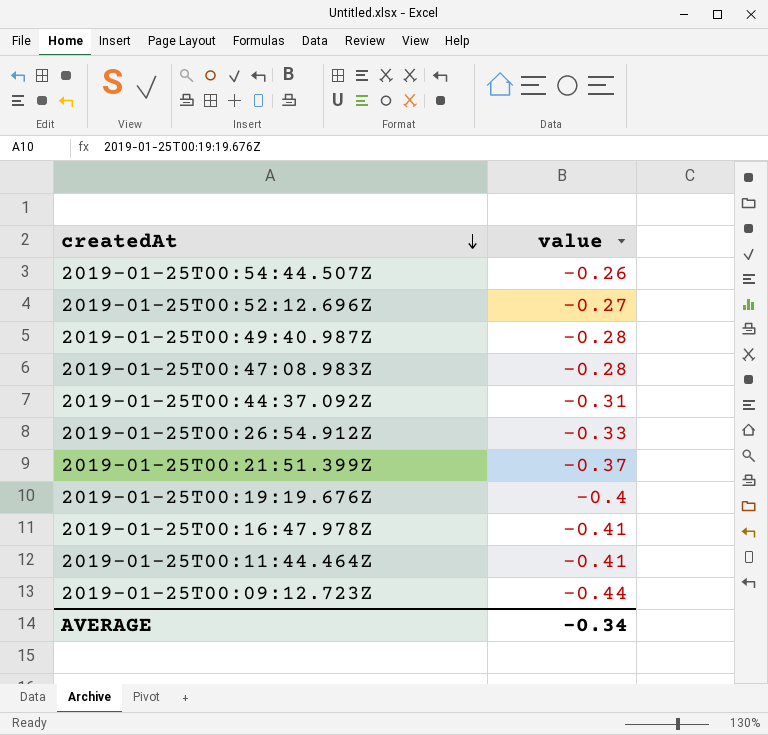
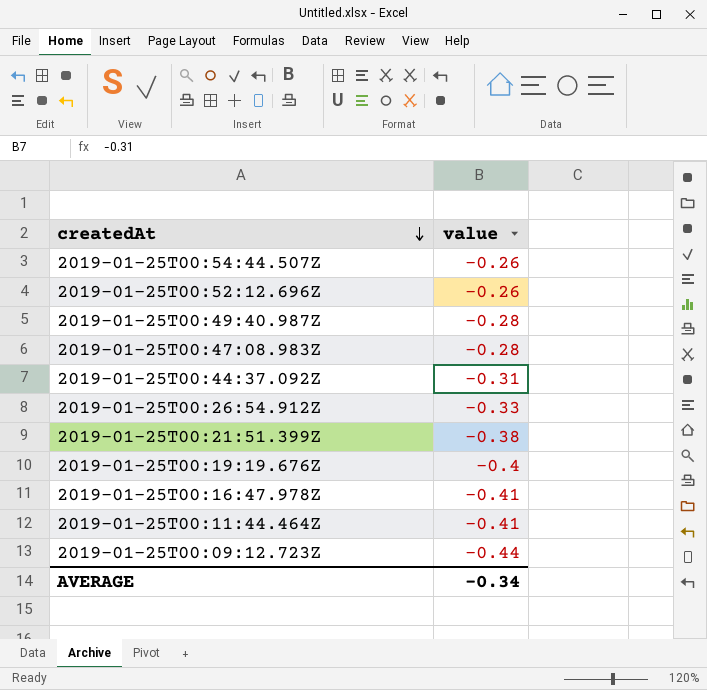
2019-01-25T00:52:12.696Z | value: -0.27 -> -0.26
2019-01-25T00:21:51.399Z | value: -0.37 -> -0.38

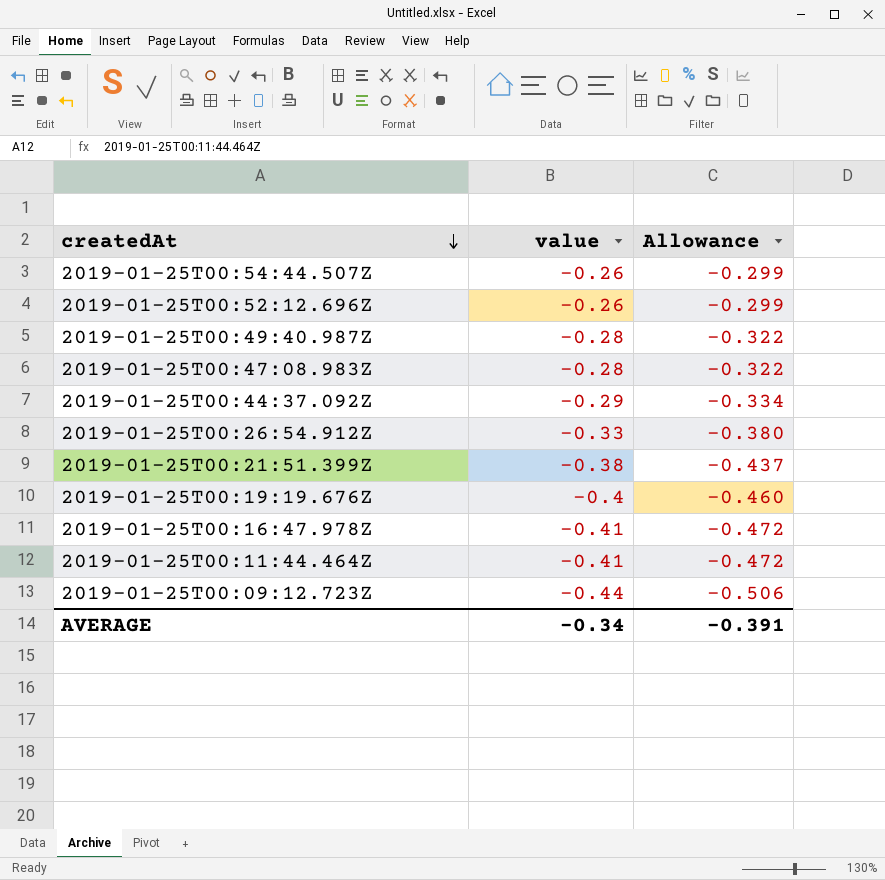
column Allowance | formula: none -> [value] * 1.15
2019-01-25T00:44:37.092Z | value: -0.31 -> -0.29

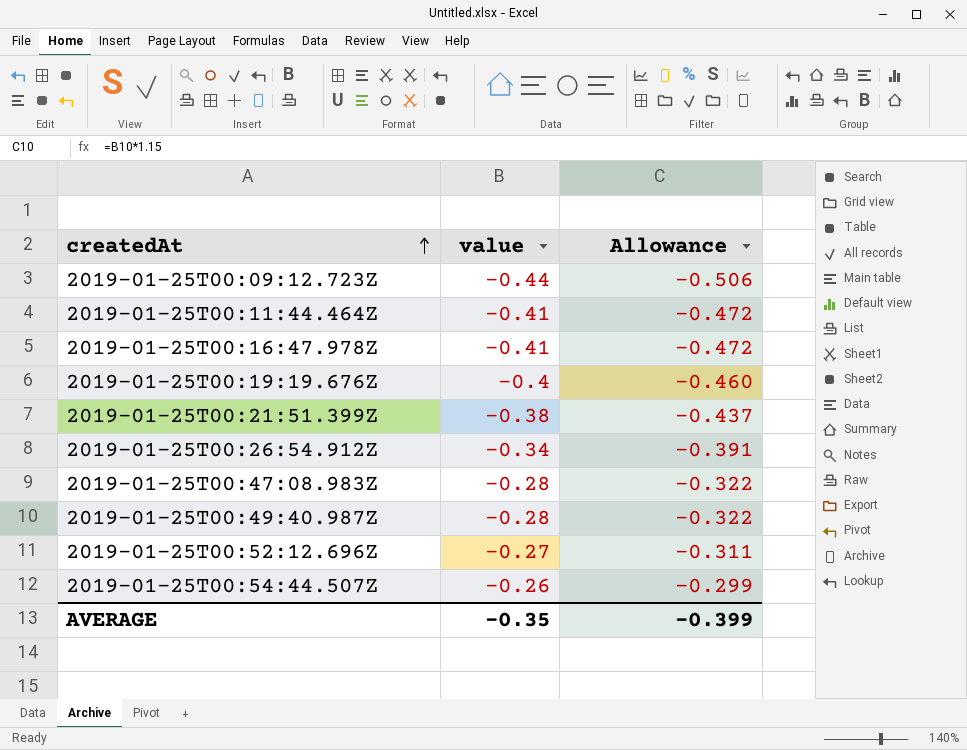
row order: createdAt descending -> createdAt ascending
row 2019-01-25T00:44:37.092Z: -0.29 | -0.334 -> none
2019-01-25T00:26:54.912Z | value: -0.33 -> -0.34
2019-01-25T00:26:54.912Z | Allowance: -0.380 -> -0.391
2019-01-25T00:52:12.696Z | value: -0.26 -> -0.27
2019-01-25T00:52:12.696Z | Allowance: -0.299 -> -0.311
AVERAGE | value: -0.34 -> -0.35
AVERAGE | Allowance: -0.391 -> -0.399

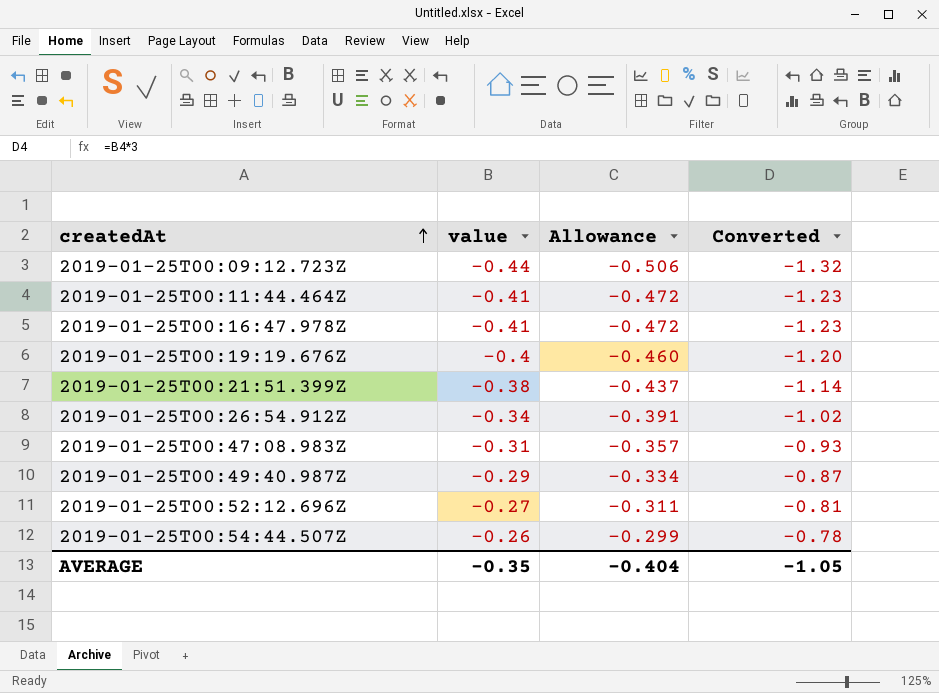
column Converted | formula: none -> [value] * 3
2019-01-25T00:47:08.983Z | value: -0.28 -> -0.31
2019-01-25T00:47:08.983Z | Allowance: -0.322 -> -0.357
2019-01-25T00:49:40.987Z | value: -0.28 -> -0.29
2019-01-25T00:49:40.987Z | Allowance: -0.322 -> -0.334
AVERAGE | Allowance: -0.399 -> -0.404

